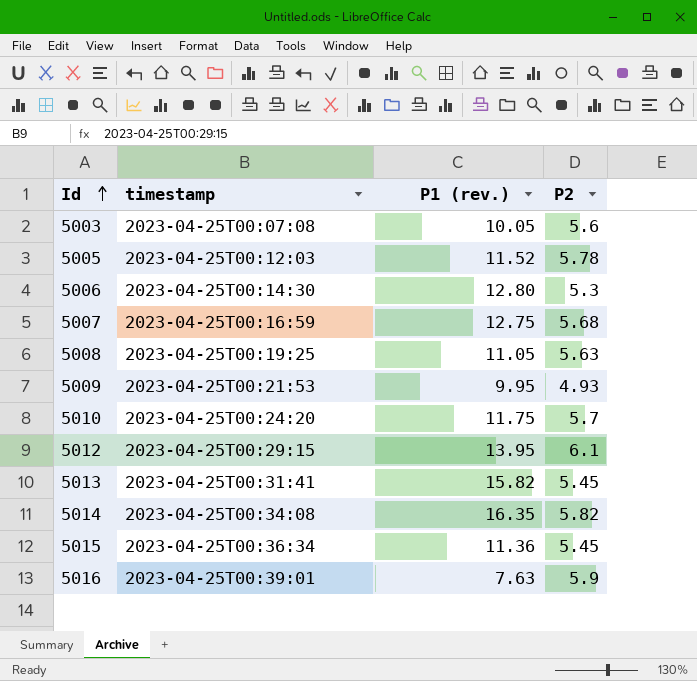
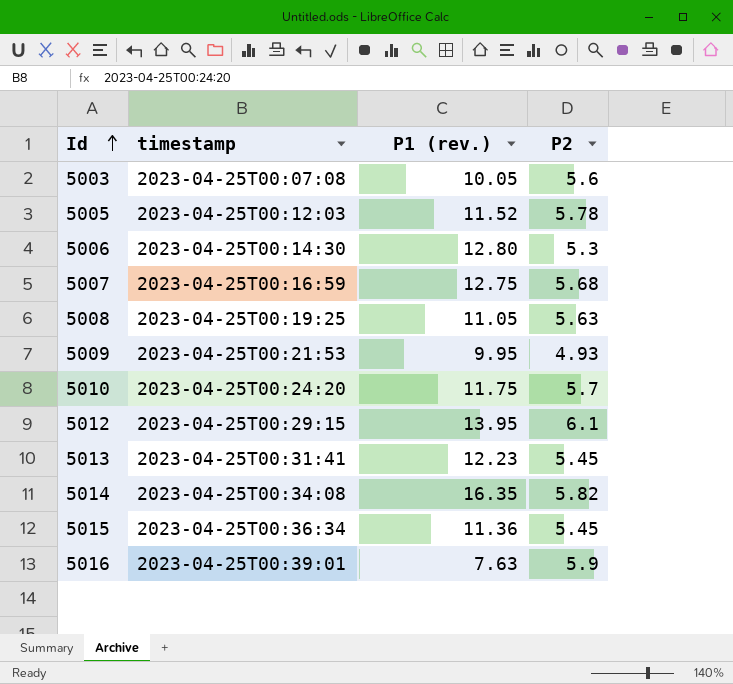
5013 | P1 (rev.): 15.82 -> 12.23

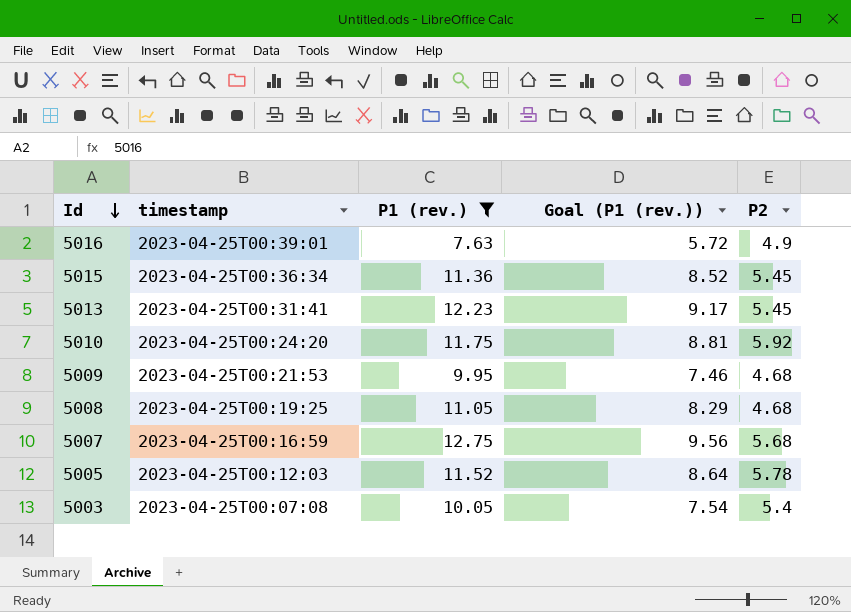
filter: none -> P1 (rev.) <= 12.75
row order: Id ascending -> Id descending
column Goal (P1 (rev.)) | formula: none -> [P1 (rev.)] * 0.75
5016 | P2: 5.9 -> 4.9
5010 | P2: 5.7 -> 5.92
5009 | P2: 4.93 -> 4.68
5008 | P2: 5.63 -> 4.68
5003 | P2: 5.6 -> 5.4

